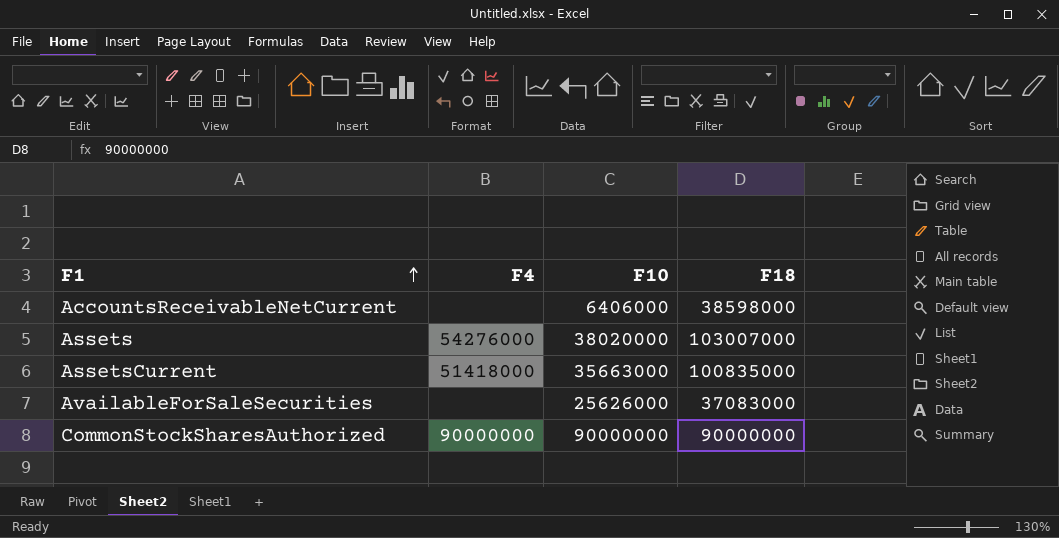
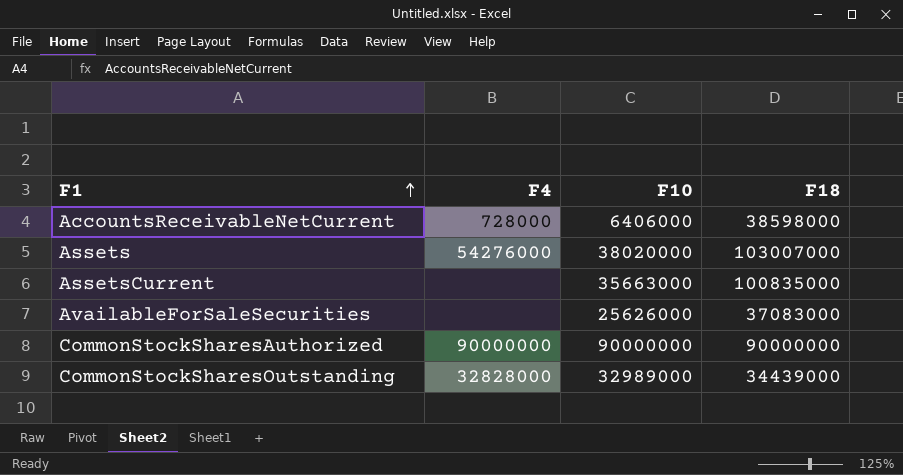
AccountsReceivableNetCurrent | F4: none -> 728000
AssetsCurrent | F4: 51418000 -> none
row CommonStockSharesOutstanding: none -> 32828000 | 32989000 | 34439000

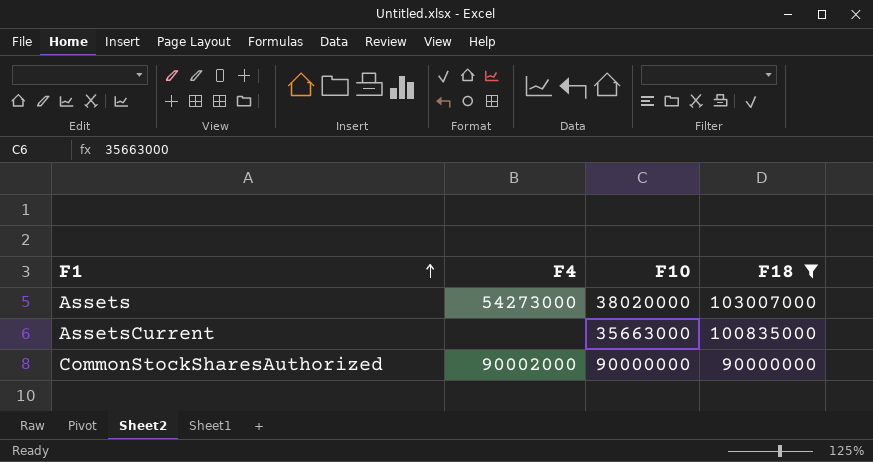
filter: none -> F18 >= 90000000
Assets | F4: 54276000 -> 54273000
CommonStockSharesAuthorized | F4: 90000000 -> 90002000

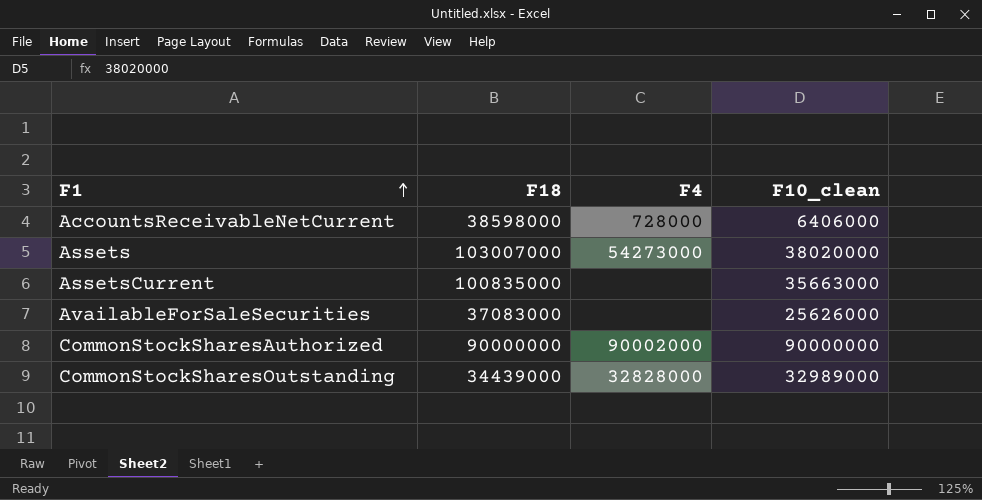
filter: F18 >= 90000000 -> none
column F18 | position: 4 -> 2
column name: F10 -> F10_clean

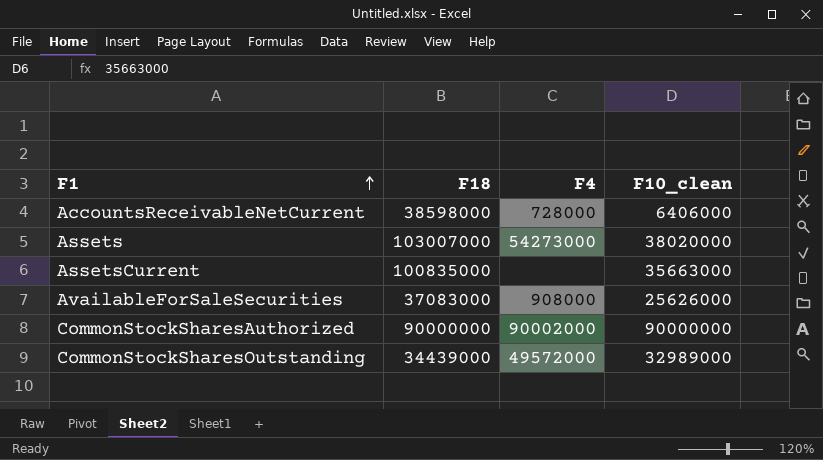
AvailableForSaleSecurities | F4: none -> 908000
CommonStockSharesOutstanding | F4: 32828000 -> 49572000

